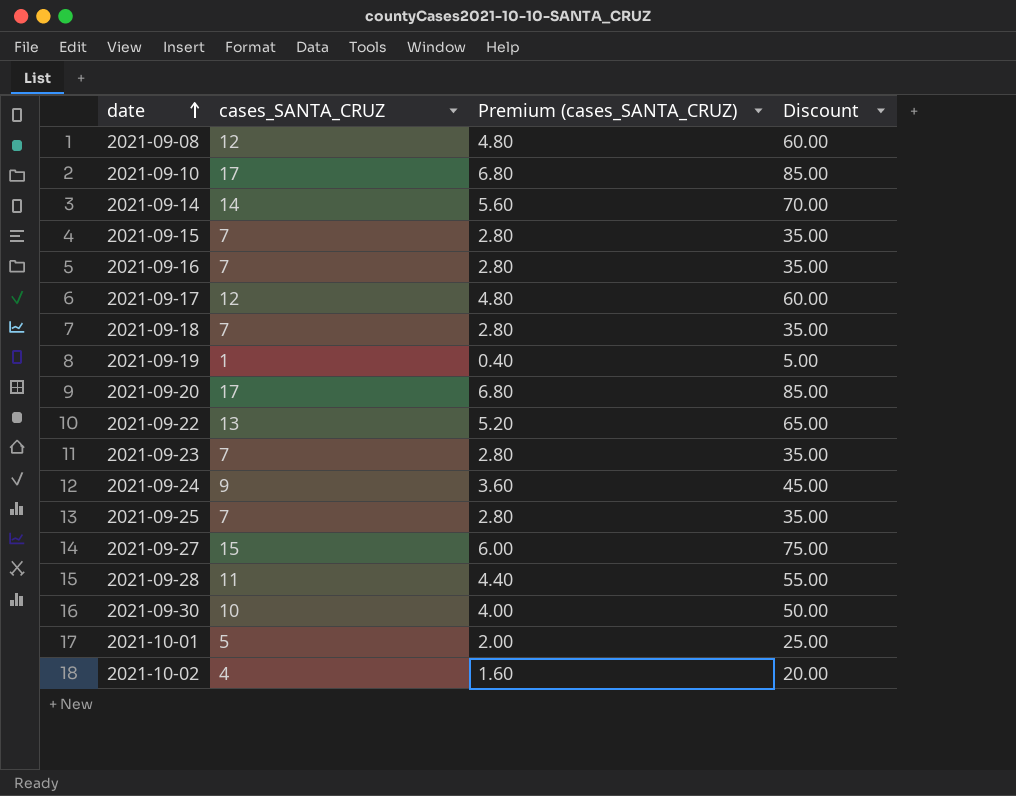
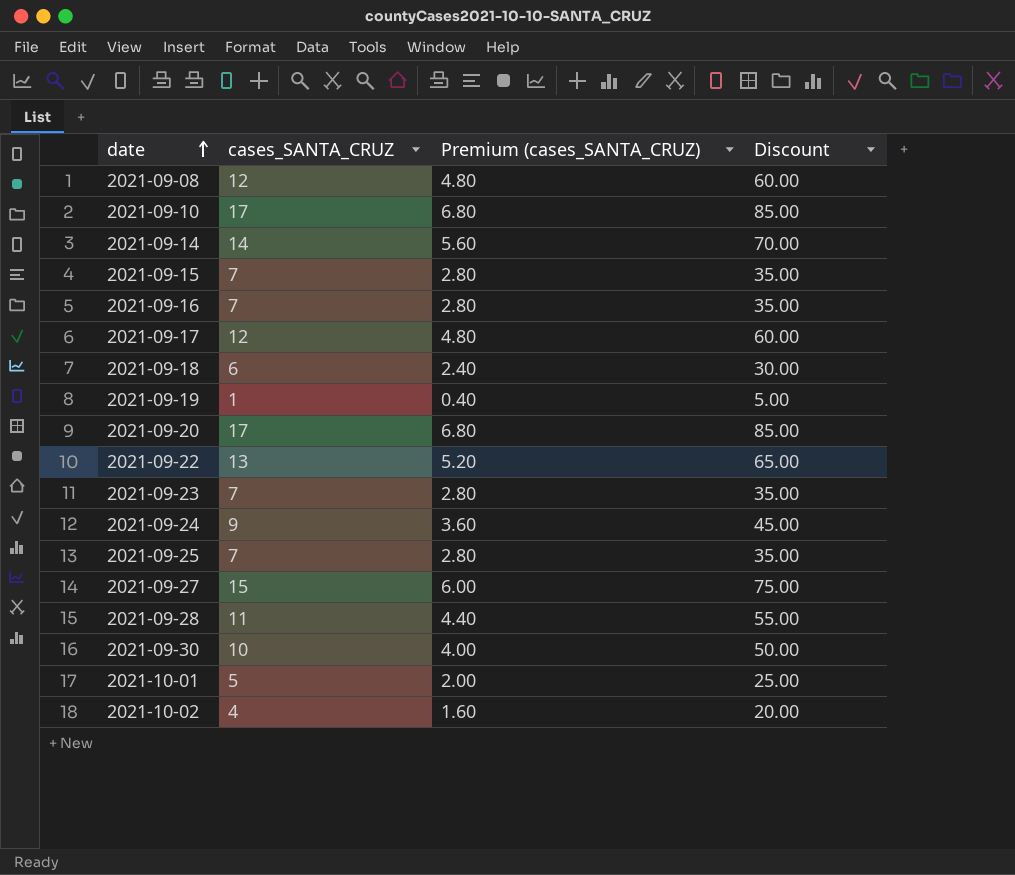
2021-09-18 | cases_SANTA_CRUZ: 7 -> 6
2021-09-18 | Premium (cases_SANTA_CRUZ): 2.80 -> 2.40
2021-09-18 | Discount: 35.00 -> 30.00

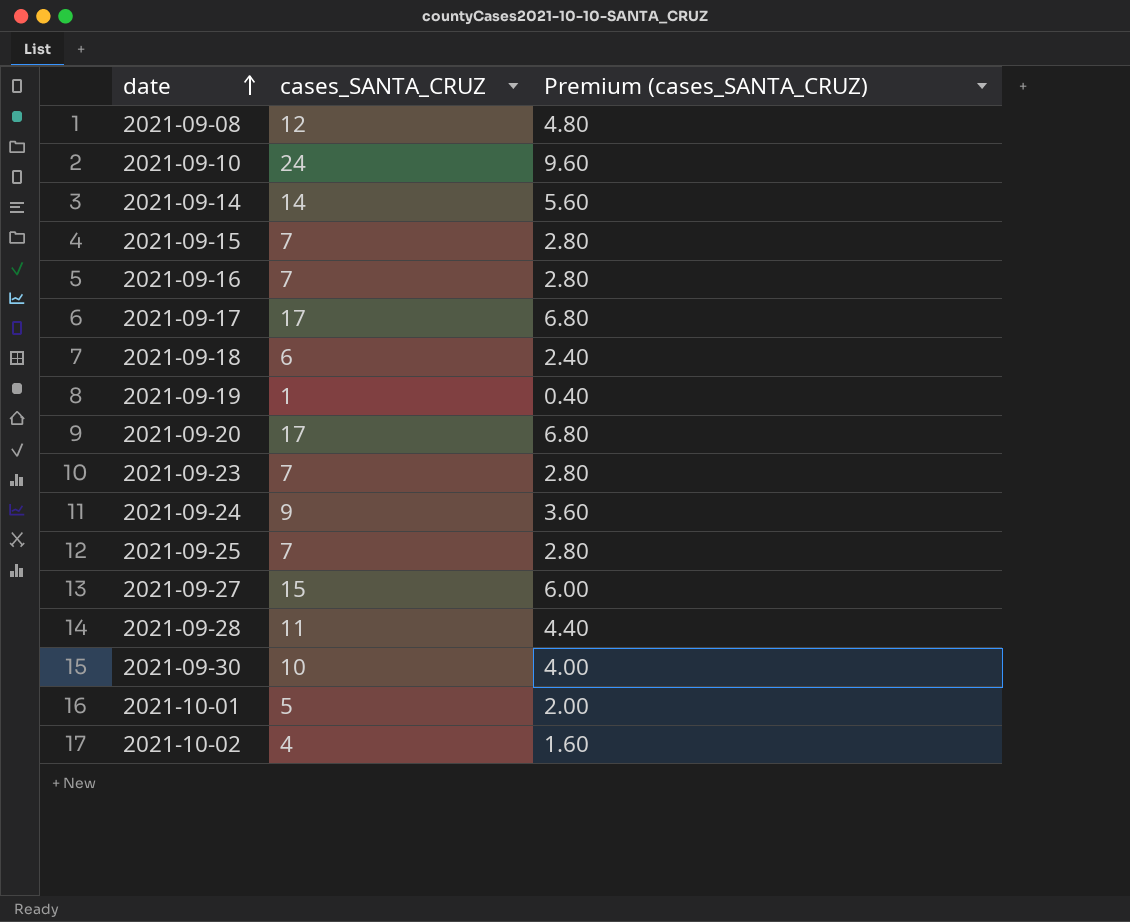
column Discount | formula: [cases_SANTA_CRUZ] * 5 -> none
row 2021-09-22: 13 | 5.20 | 65.00 -> none
2021-09-10 | cases_SANTA_CRUZ: 17 -> 24
2021-09-10 | Premium (cases_SANTA_CRUZ): 6.80 -> 9.60
2021-09-17 | cases_SANTA_CRUZ: 12 -> 17
2021-09-17 | Premium (cases_SANTA_CRUZ): 4.80 -> 6.80

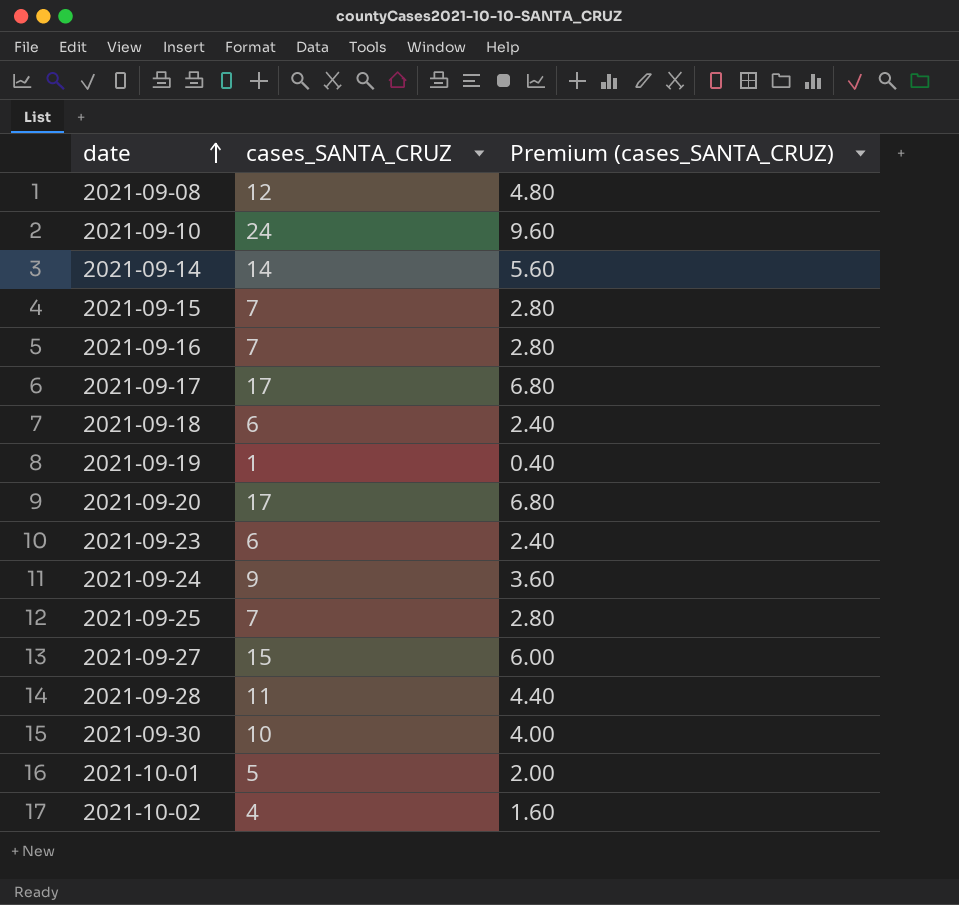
2021-09-23 | cases_SANTA_CRUZ: 7 -> 6
2021-09-23 | Premium (cases_SANTA_CRUZ): 2.80 -> 2.40

